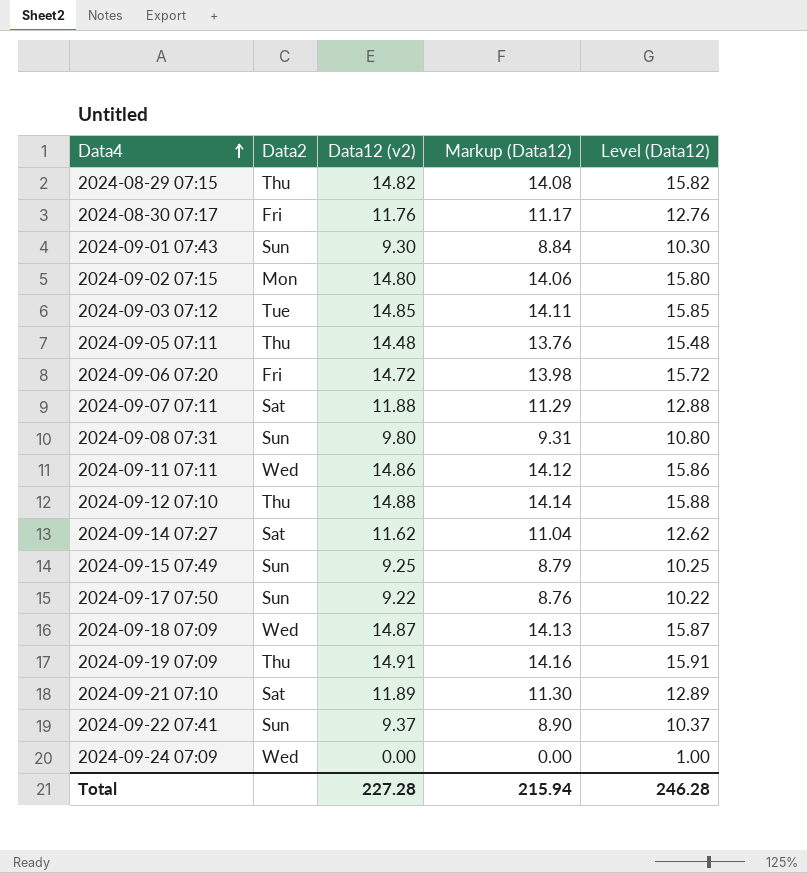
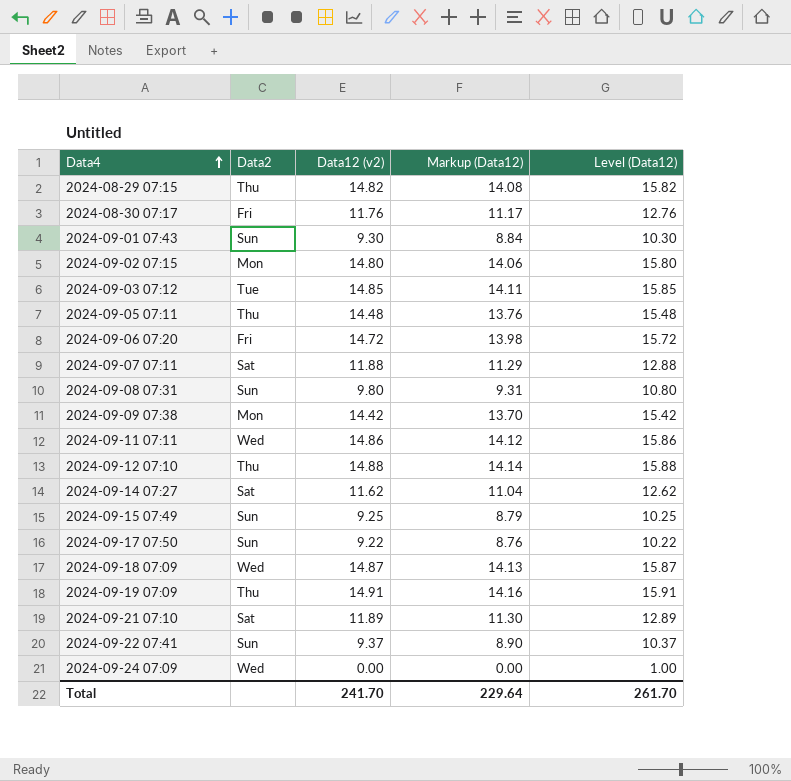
row 2024-09-09 07:38: none -> Mon | 14.42 | 13.70 | 15.42
Total | Data12 (v2): 227.28 -> 241.70
Total | Markup (Data12): 215.94 -> 229.64
Total | Level (Data12): 246.28 -> 261.70

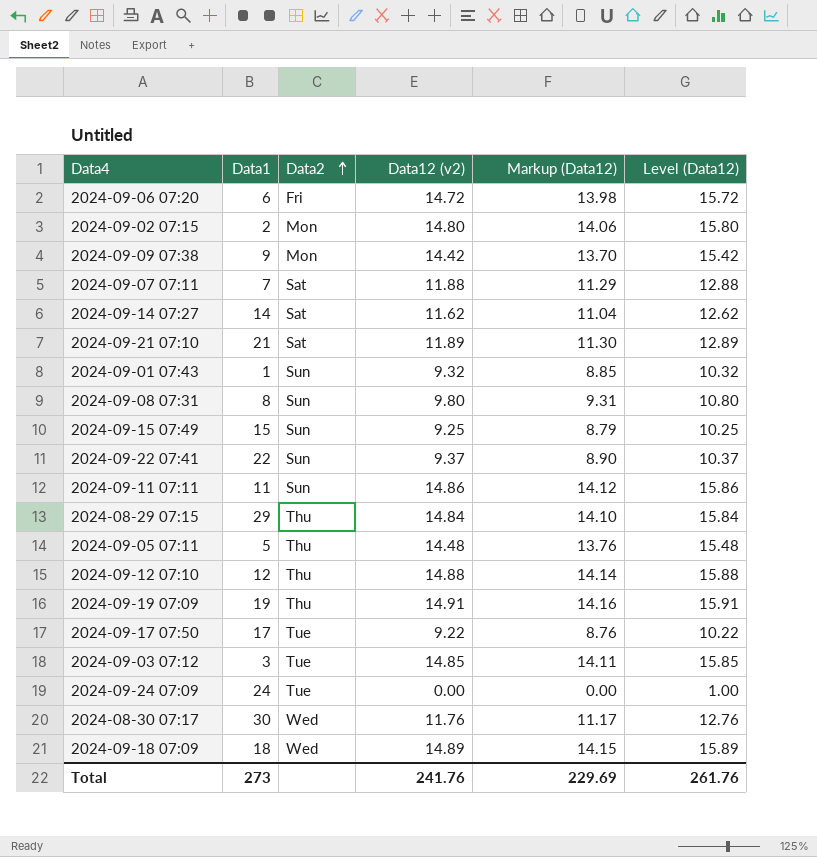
row order: Data4 ascending -> Data2 ascending
column Data1 | position: none -> 2
2024-09-01 07:43 | Data12 (v2): 9.30 -> 9.32
2024-09-01 07:43 | Markup (Data12): 8.84 -> 8.85
2024-09-01 07:43 | Level (Data12): 10.30 -> 10.32
2024-09-11 07:11 | Data2: Wed -> Sun
2024-08-29 07:15 | Data12 (v2): 14.82 -> 14.84
2024-08-29 07:15 | Markup (Data12): 14.08 -> 14.10
2024-08-29 07:15 | Level (Data12): 15.82 -> 15.84
2024-09-17 07:50 | Data2: Sun -> Tue
2024-09-24 07:09 | Data2: Wed -> Tue
2024-08-30 07:17 | Data2: Fri -> Wed
2024-09-18 07:09 | Data12 (v2): 14.87 -> 14.89
2024-09-18 07:09 | Markup (Data12): 14.13 -> 14.15
2024-09-18 07:09 | Level (Data12): 15.87 -> 15.89
Total | Data12 (v2): 241.70 -> 241.76
Total | Markup (Data12): 229.64 -> 229.69
Total | Level (Data12): 261.70 -> 261.76

